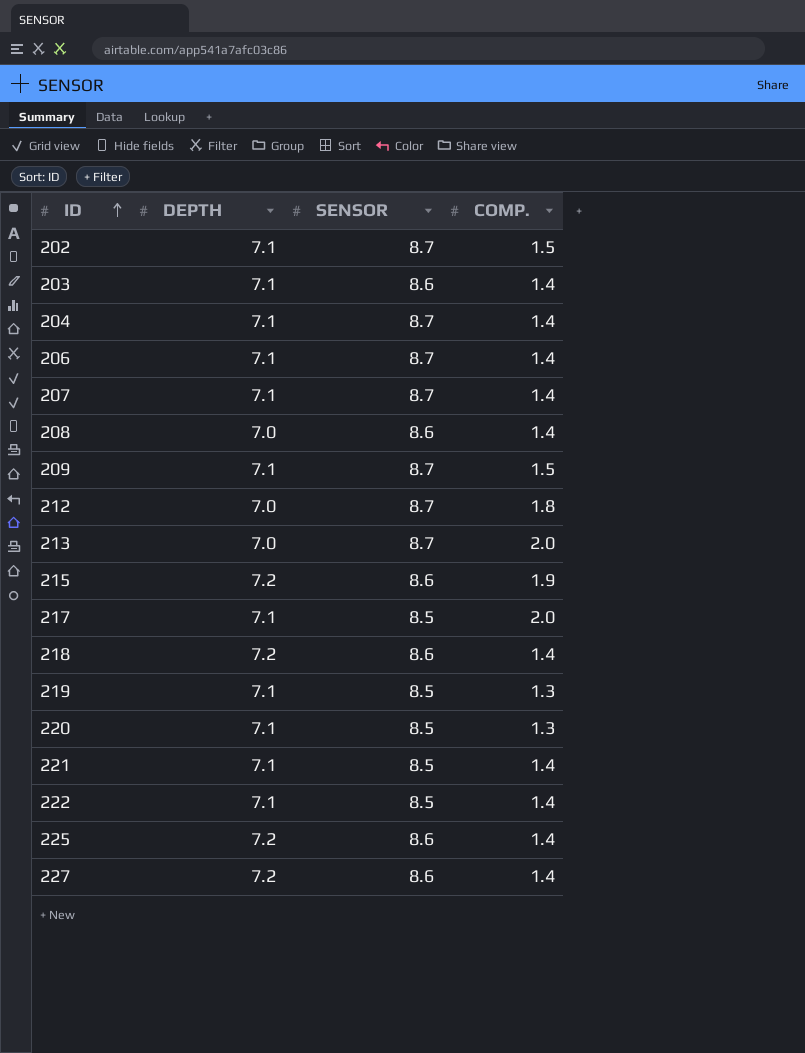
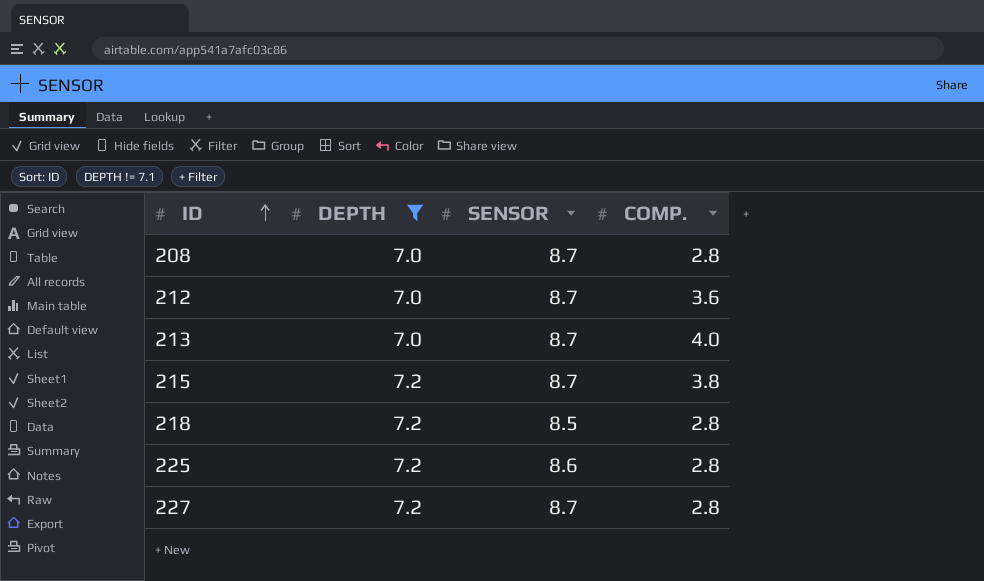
filter: none -> DEPTH != 7.1
208 | SENSOR: 8.6 -> 8.7
208 | COMP.: 1.4 -> 2.8
212 | COMP.: 1.8 -> 3.6
213 | COMP.: 2.0 -> 4.0
215 | SENSOR: 8.6 -> 8.7
215 | COMP.: 1.9 -> 3.8
218 | SENSOR: 8.6 -> 8.5
218 | COMP.: 1.4 -> 2.8
225 | COMP.: 1.4 -> 2.8
227 | SENSOR: 8.6 -> 8.7
227 | COMP.: 1.4 -> 2.8

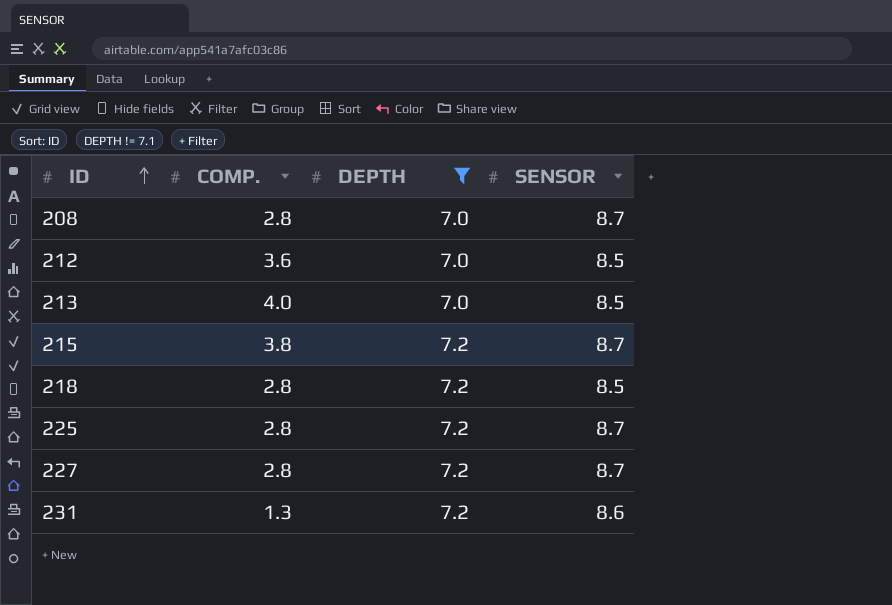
column COMP. | position: 4 -> 2
212 | SENSOR: 8.7 -> 8.5
213 | SENSOR: 8.7 -> 8.5
225 | SENSOR: 8.6 -> 8.7
row 231: none -> 1.3 | 7.2 | 8.6

